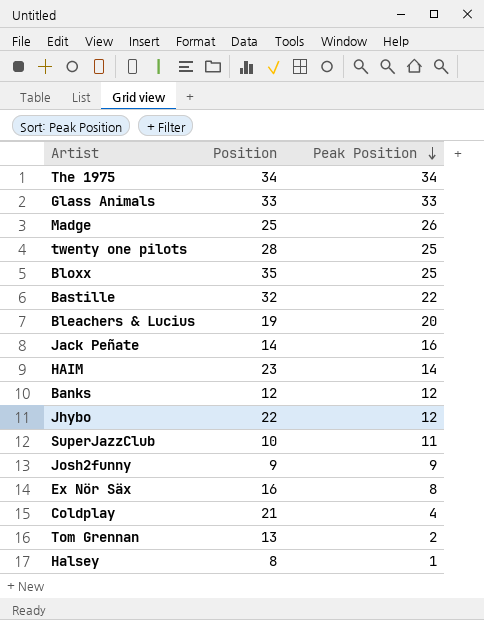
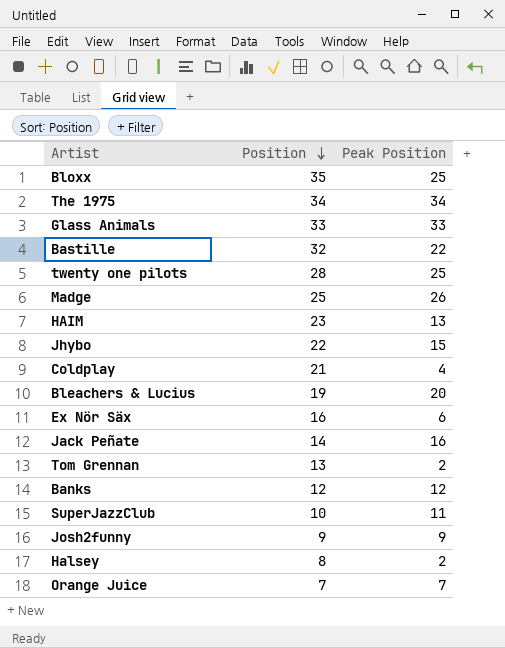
row order: Peak Position descending -> Position descending
HAIM | Peak Position: 14 -> 13
Jhybo | Peak Position: 12 -> 15
Ex Nör Säx | Peak Position: 8 -> 6
Halsey | Peak Position: 1 -> 2
row Orange Juice: none -> 7 | 7

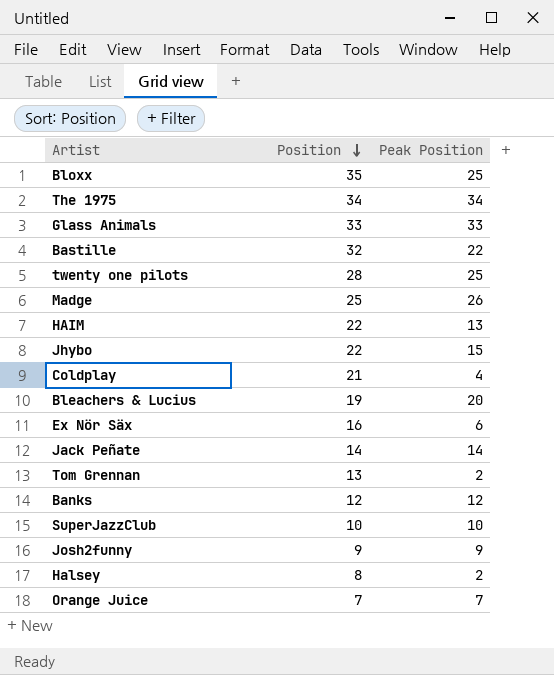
HAIM | Position: 23 -> 22
Jack Peñate | Peak Position: 16 -> 14
SuperJazzClub | Peak Position: 11 -> 10

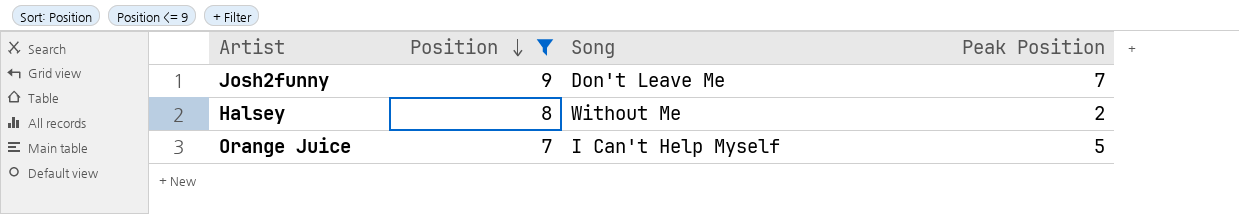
filter: none -> Position <= 9
column Song | position: none -> 3
Josh2funny | Peak Position: 9 -> 7
Orange Juice | Peak Position: 7 -> 5

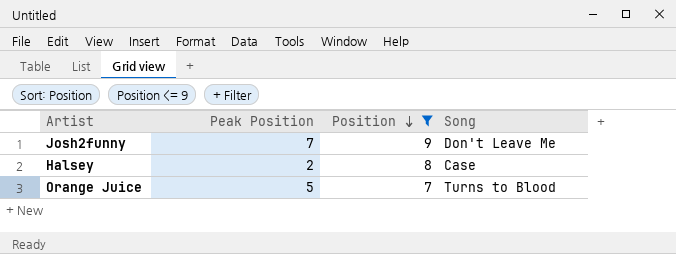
column Peak Position | position: 4 -> 2
Halsey | Song: Without Me -> Case
Orange Juice | Song: I Can't Help Myself -> Turns to Blood

